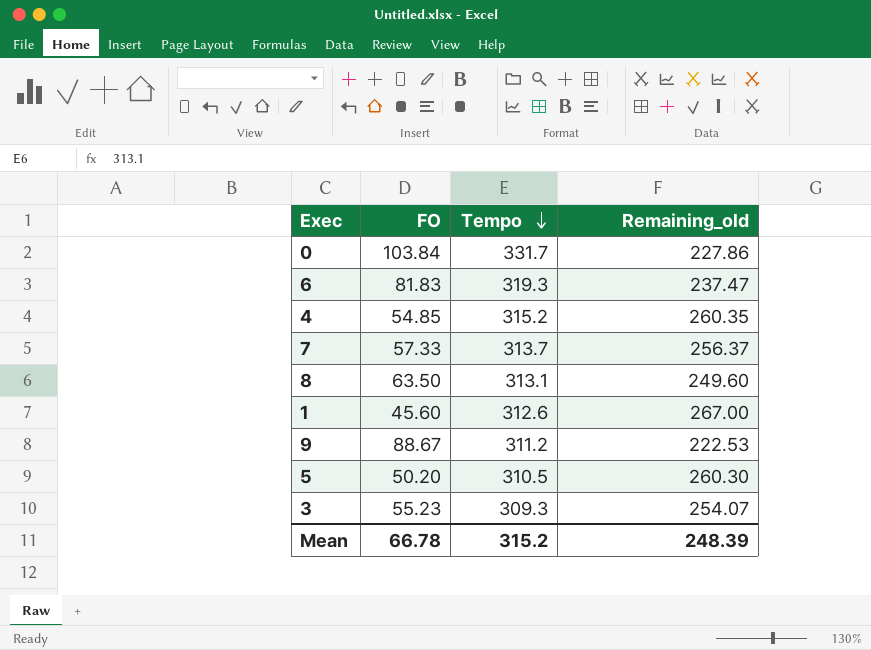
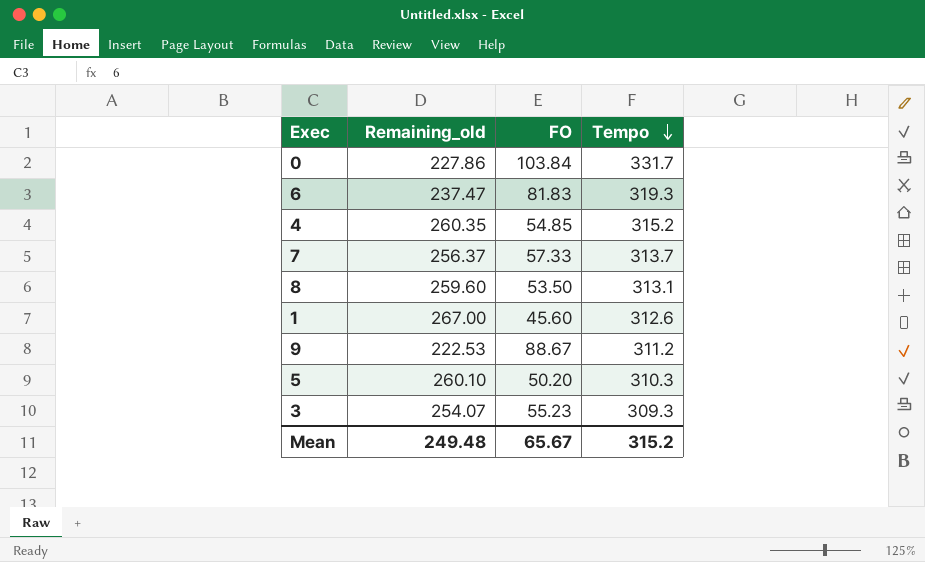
column Remaining_old | position: 4 -> 2
8 | Remaining_old: 249.60 -> 259.60
8 | FO: 63.50 -> 53.50
5 | Remaining_old: 260.30 -> 260.10
5 | Tempo: 310.5 -> 310.3
Mean | Remaining_old: 248.39 -> 249.48
Mean | FO: 66.78 -> 65.67

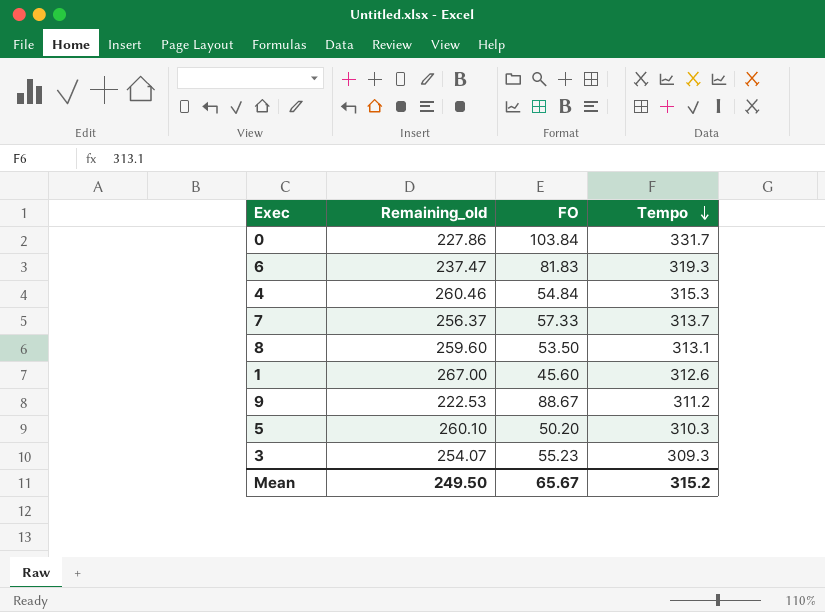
4 | Remaining_old: 260.35 -> 260.46
4 | FO: 54.85 -> 54.84
4 | Tempo: 315.2 -> 315.3
Mean | Remaining_old: 249.48 -> 249.50

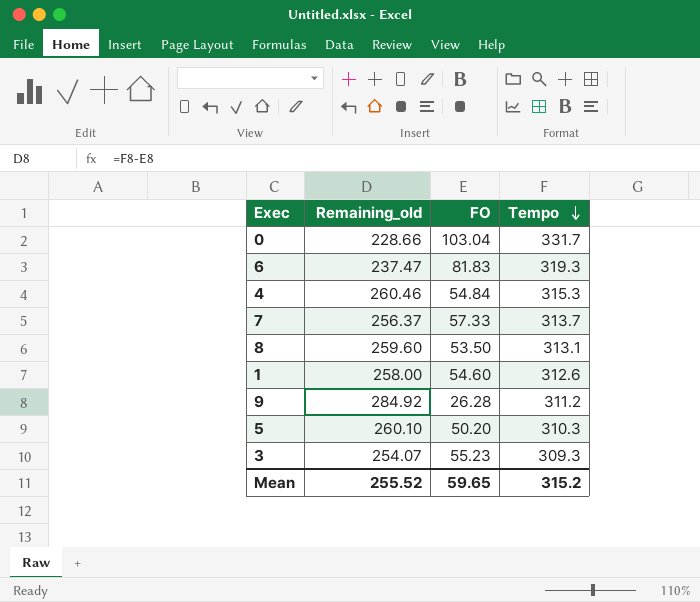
0 | Remaining_old: 227.86 -> 228.66
0 | FO: 103.84 -> 103.04
1 | Remaining_old: 267.00 -> 258.00
1 | FO: 45.60 -> 54.60
9 | Remaining_old: 222.53 -> 284.92
9 | FO: 88.67 -> 26.28
Mean | Remaining_old: 249.50 -> 255.52
Mean | FO: 65.67 -> 59.65

